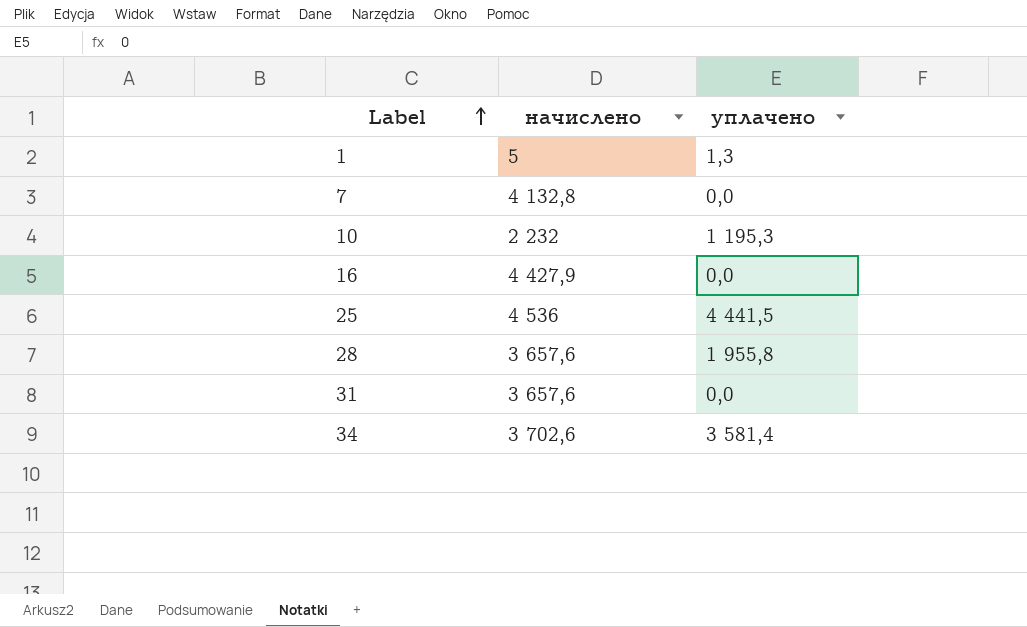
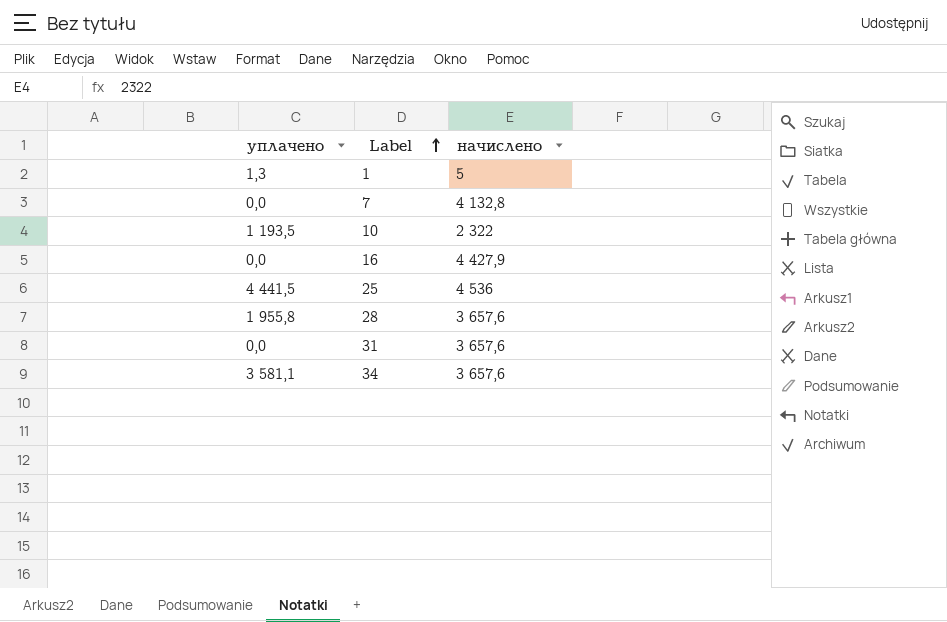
column уплачено | position: 3 -> 1
10 | уплачено: 1 195,3 -> 1 193,5
10 | начислено: 2 232 -> 2 322
34 | уплачено: 3 581,4 -> 3 581,1
34 | начислено: 3 702,6 -> 3 657,6

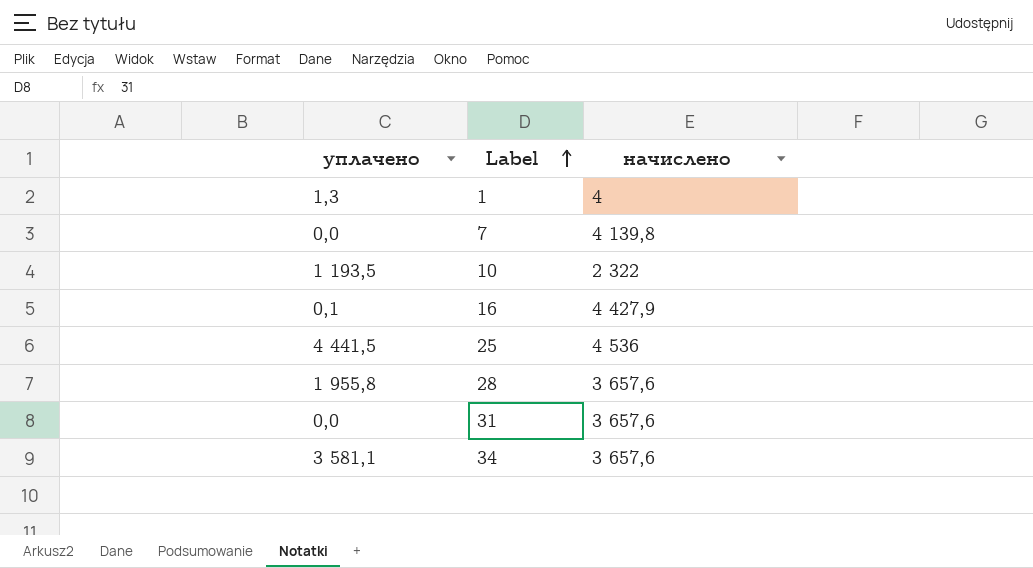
1 | начислено: 5 -> 4
7 | начислено: 4 132,8 -> 4 139,8
16 | уплачено: 0,0 -> 0,1

